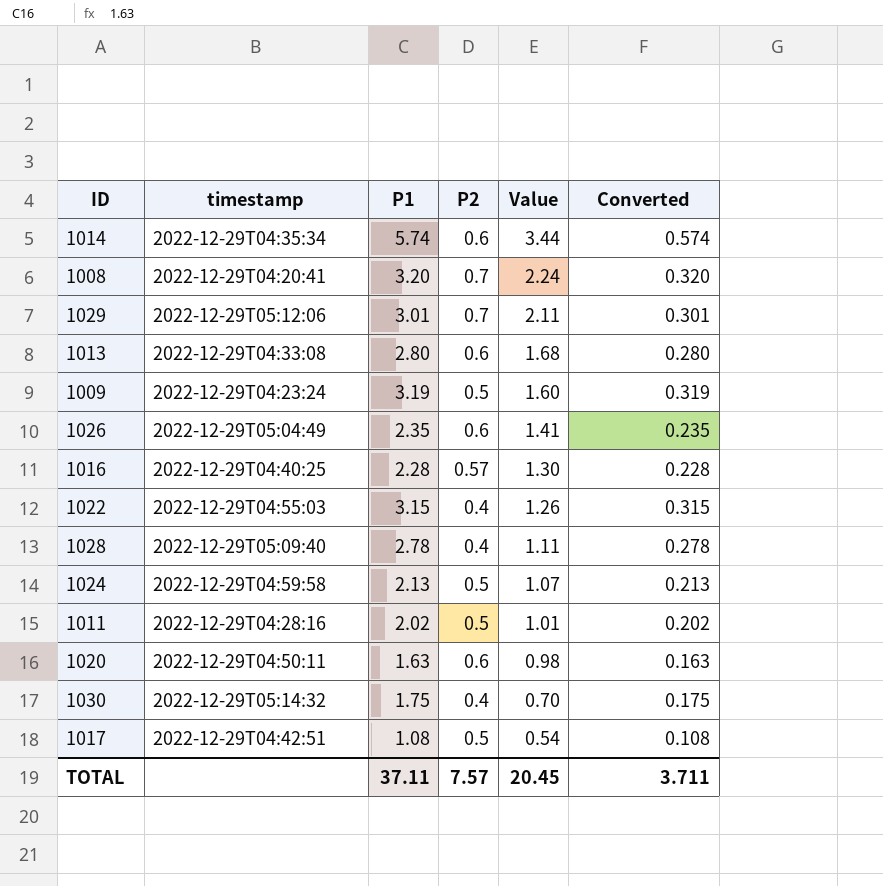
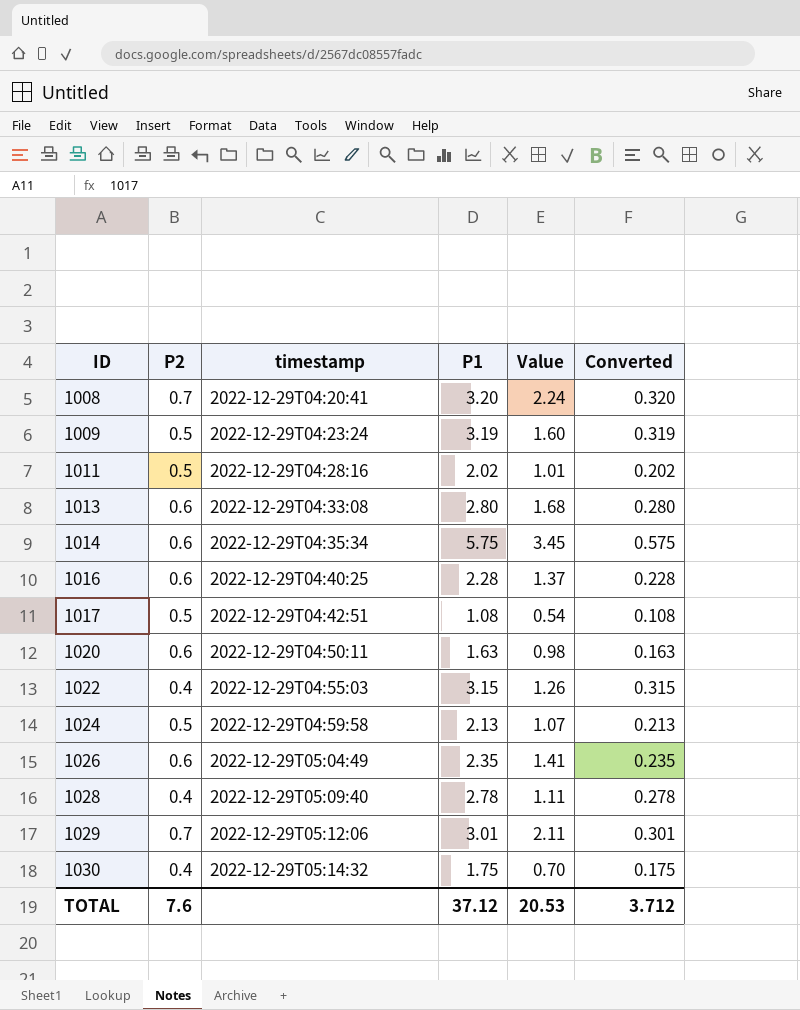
row order: Value descending -> ID ascending
column P2 | position: 4 -> 2
1014 | P1: 5.74 -> 5.75
1014 | Value: 3.44 -> 3.45
1014 | Converted: 0.574 -> 0.575
1016 | P2: 0.57 -> 0.6
1016 | Value: 1.30 -> 1.37
TOTAL | P2: 7.57 -> 7.6
TOTAL | P1: 37.11 -> 37.12
TOTAL | Value: 20.45 -> 20.53
TOTAL | Converted: 3.711 -> 3.712

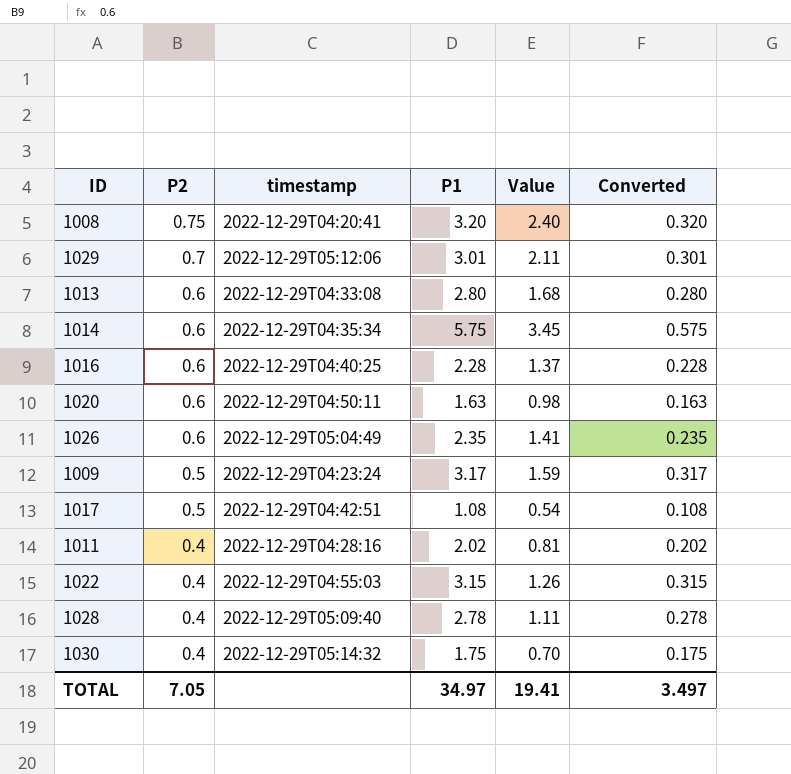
row order: ID ascending -> P2 descending
row 1024: 0.5 | 2022-12-29T04:59:58 | 2.13 | 1.07 | 0.213 -> none
1008 | P2: 0.7 -> 0.75
1008 | Value: 2.24 -> 2.40
1009 | P1: 3.19 -> 3.17
1009 | Value: 1.60 -> 1.59
1009 | Converted: 0.319 -> 0.317
1011 | P2: 0.5 -> 0.4
1011 | Value: 1.01 -> 0.81
TOTAL | P2: 7.6 -> 7.05
TOTAL | P1: 37.12 -> 34.97
TOTAL | Value: 20.53 -> 19.41
TOTAL | Converted: 3.712 -> 3.497

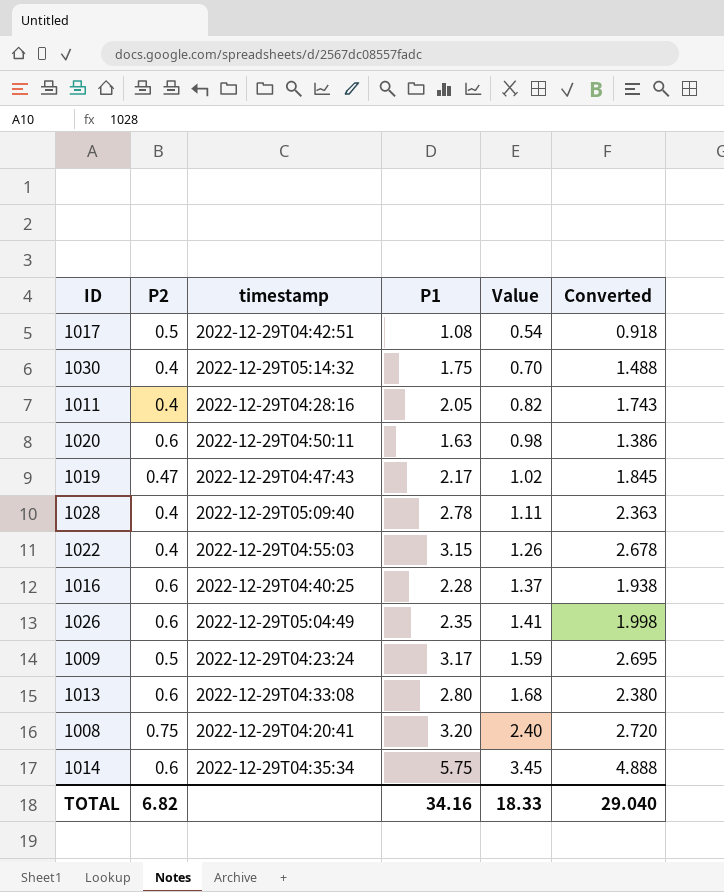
row order: P2 descending -> Value ascending
column Converted | formula: [P1] * 0.1 -> [P1] * 0.85
row 1029: 0.7 | 2022-12-29T05:12:06 | 3.01 | 2.11 | 0.301 -> none
1011 | P1: 2.02 -> 2.05
1011 | Value: 0.81 -> 0.82
row 1019: none -> 0.47 | 2022-12-29T04:47:43 | 2.17 | 1.02 | 1.845
TOTAL | P2: 7.05 -> 6.82
TOTAL | P1: 34.97 -> 34.16
TOTAL | Value: 19.41 -> 18.33
TOTAL | Converted: 3.497 -> 29.040

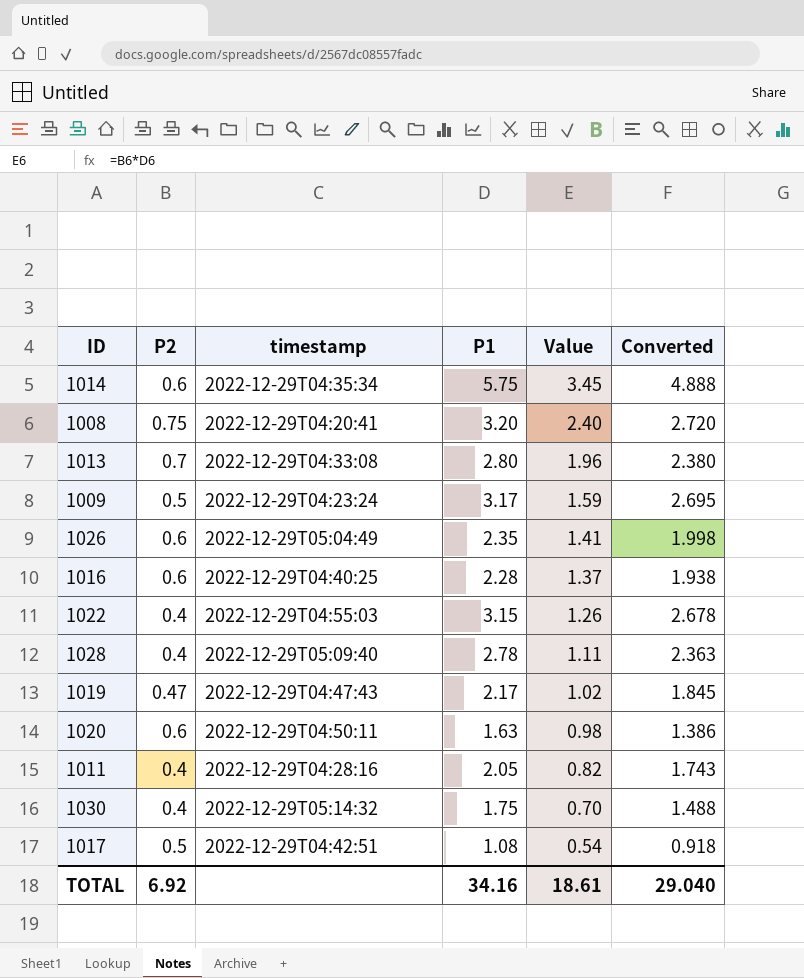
row order: Value ascending -> Value descending
1013 | P2: 0.6 -> 0.7
1013 | Value: 1.68 -> 1.96
TOTAL | P2: 6.82 -> 6.92
TOTAL | Value: 18.33 -> 18.61

